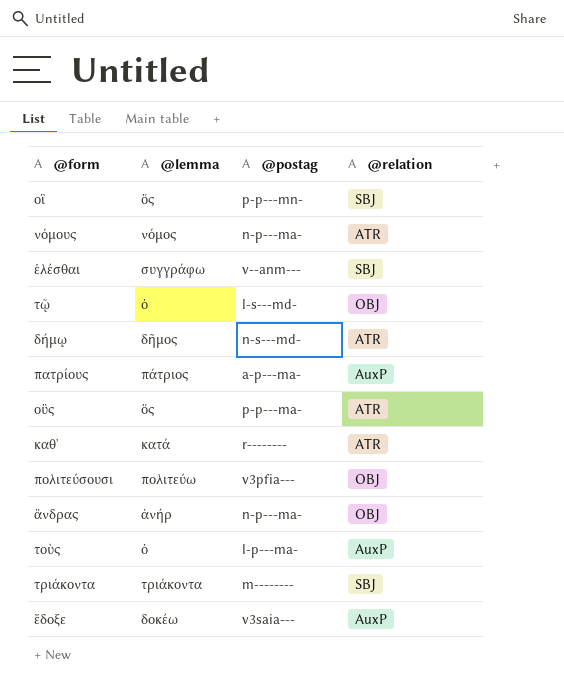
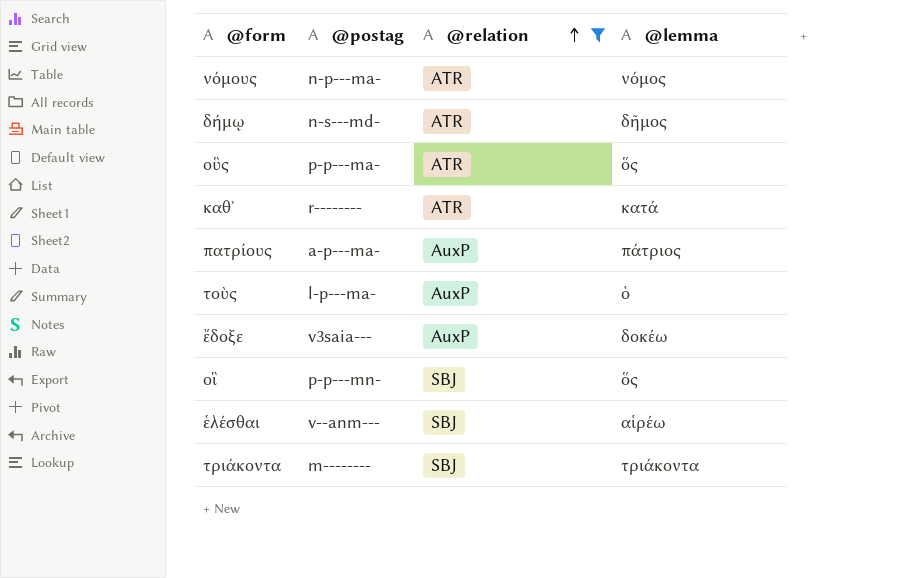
filter: none -> @relation != OBJ
row order: none -> @relation ascending
column @lemma | position: 2 -> 4
ἑλέσθαι | @lemma: συγγράφω -> αἱρέω

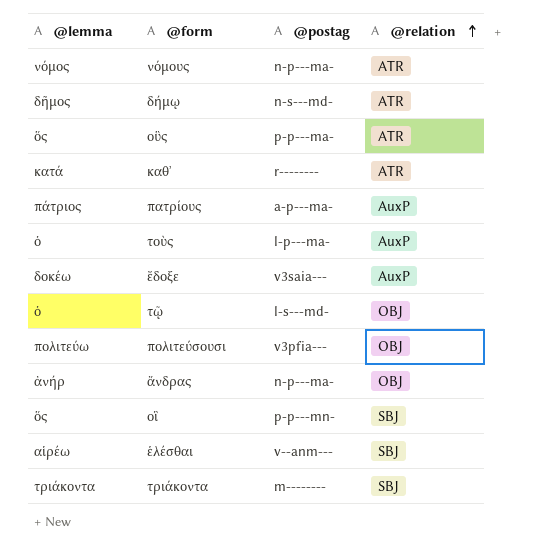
filter: @relation != OBJ -> none
column @lemma | position: 4 -> 1

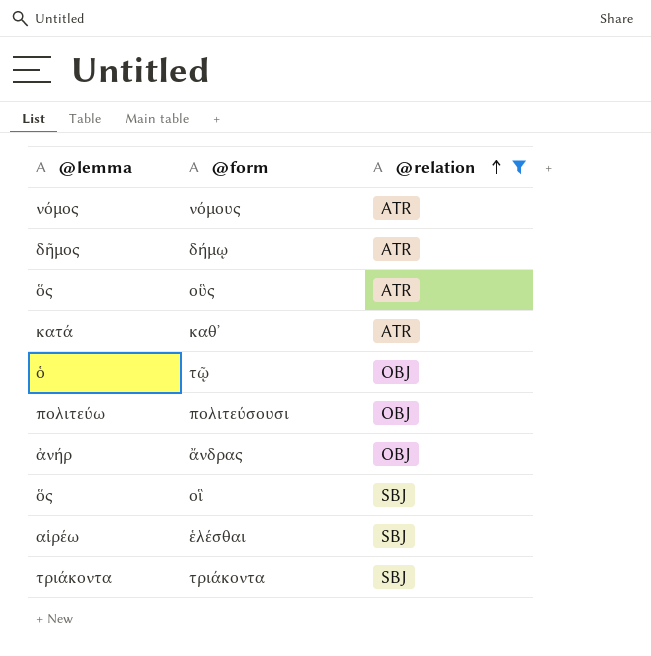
filter: none -> @relation != AuxP
column @postag | position: 3 -> none

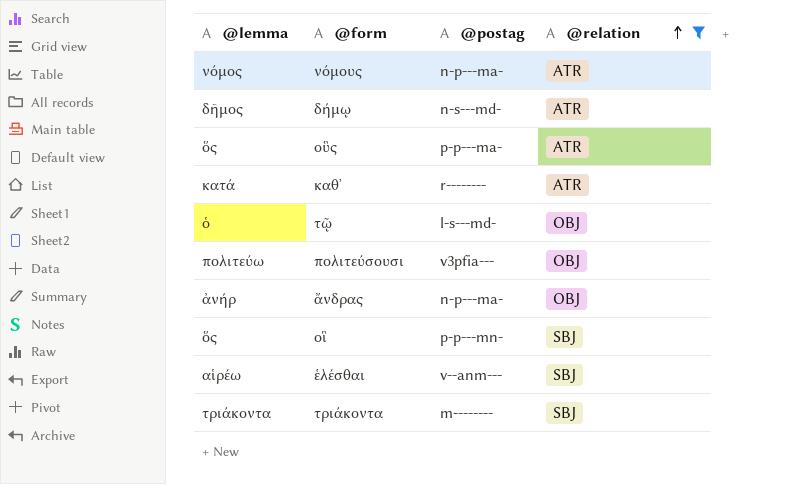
column @postag | position: none -> 3

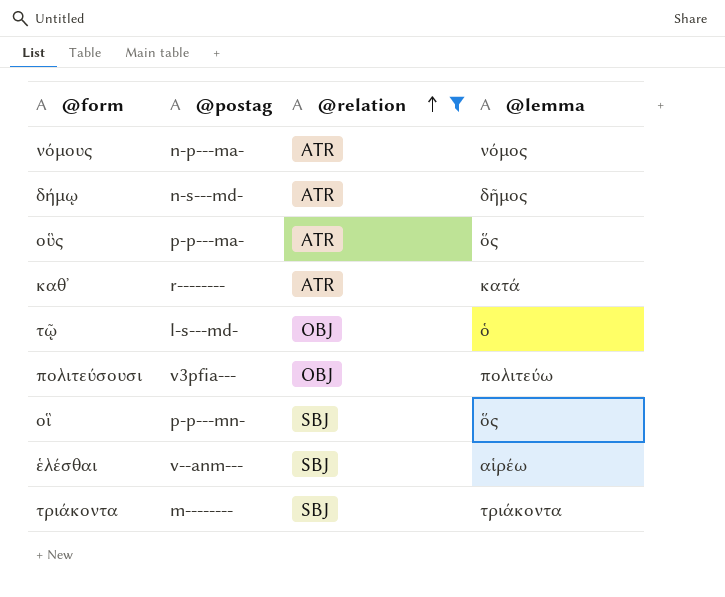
column @lemma | position: 1 -> 4
row ἄνδρας: ἀνήρ | n-p---ma- | OBJ -> none

